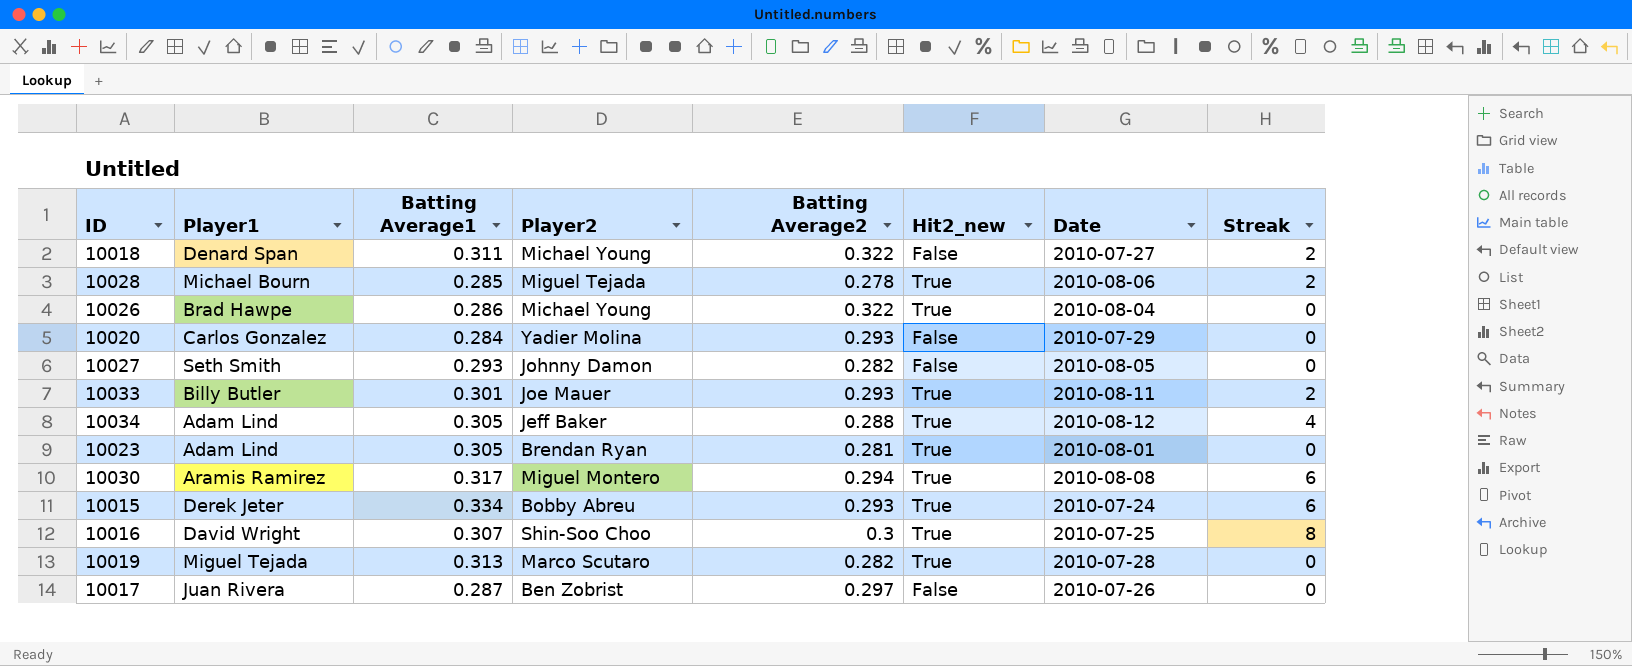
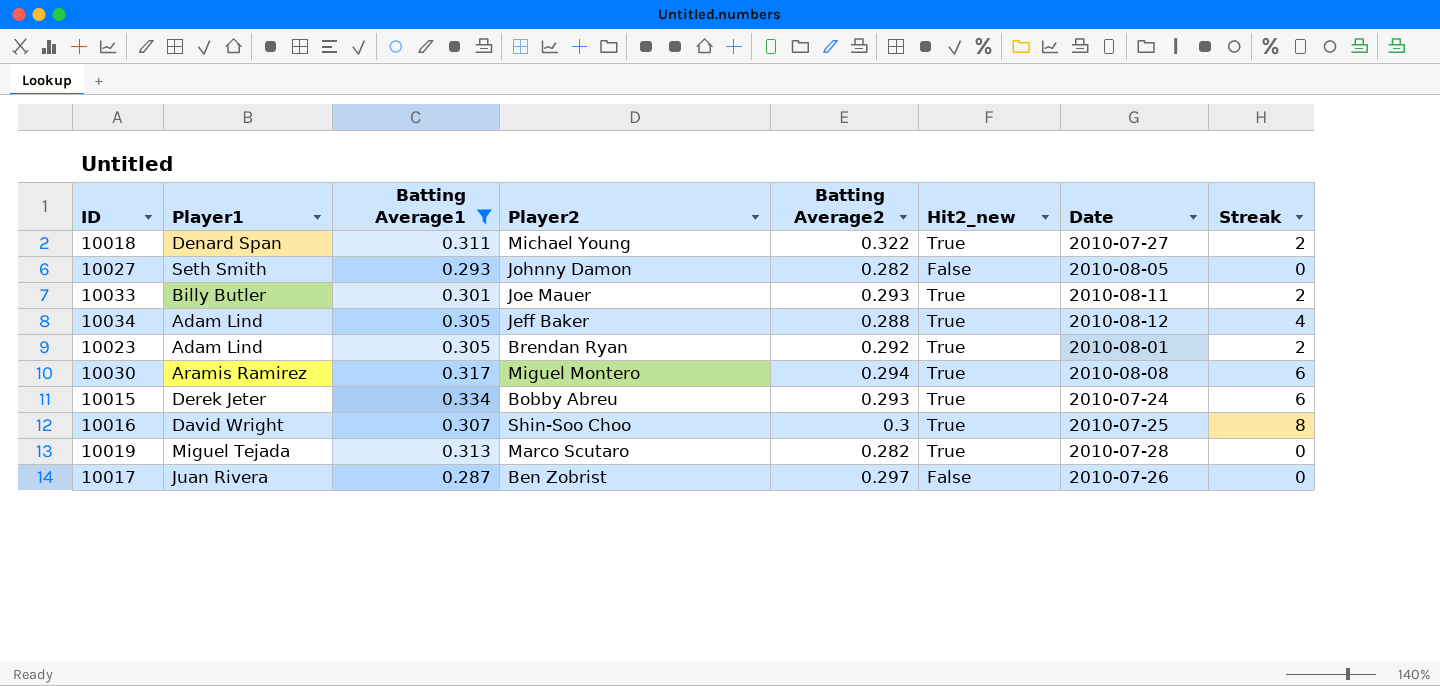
filter: none -> Batting Average1 >= 0.287
10018 | Hit2_new: False -> True
10023 | Batting Average2: 0.281 -> 0.292
10023 | Streak: 0 -> 2

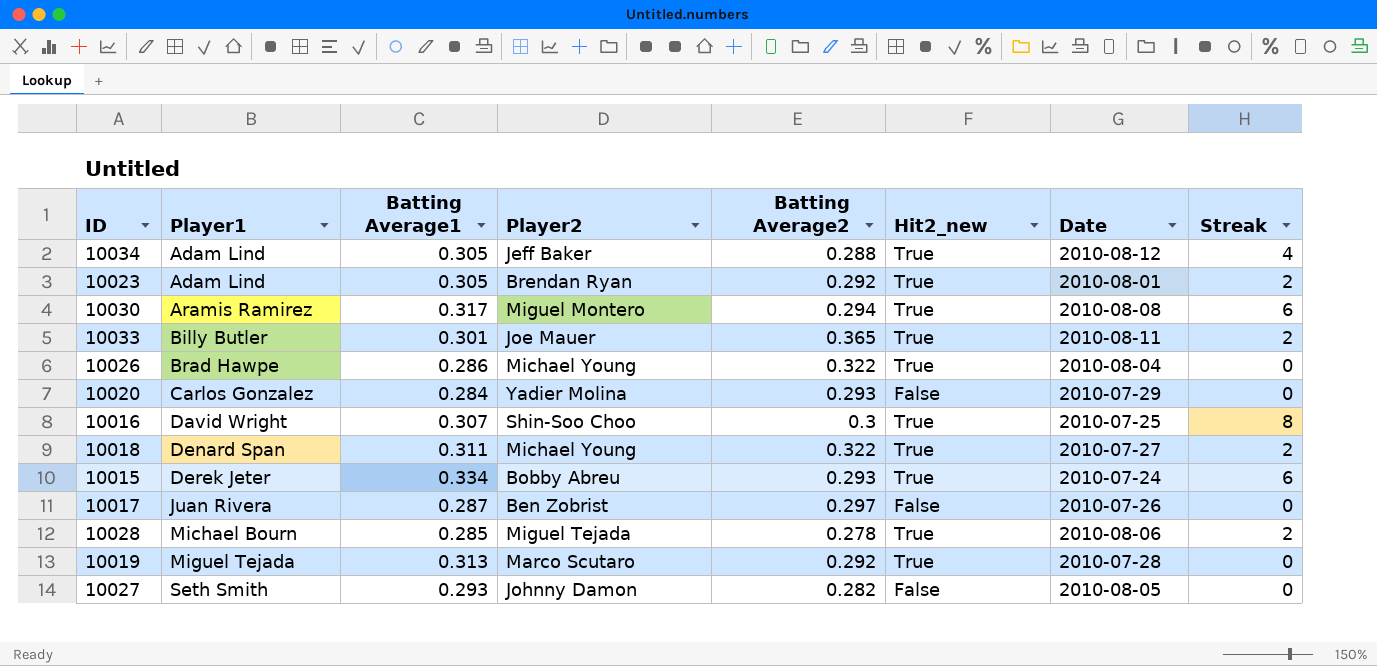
filter: Batting Average1 >= 0.287 -> none
row order: none -> Player1 ascending
10033 | Batting Average2: 0.293 -> 0.365
10019 | Batting Average2: 0.282 -> 0.292

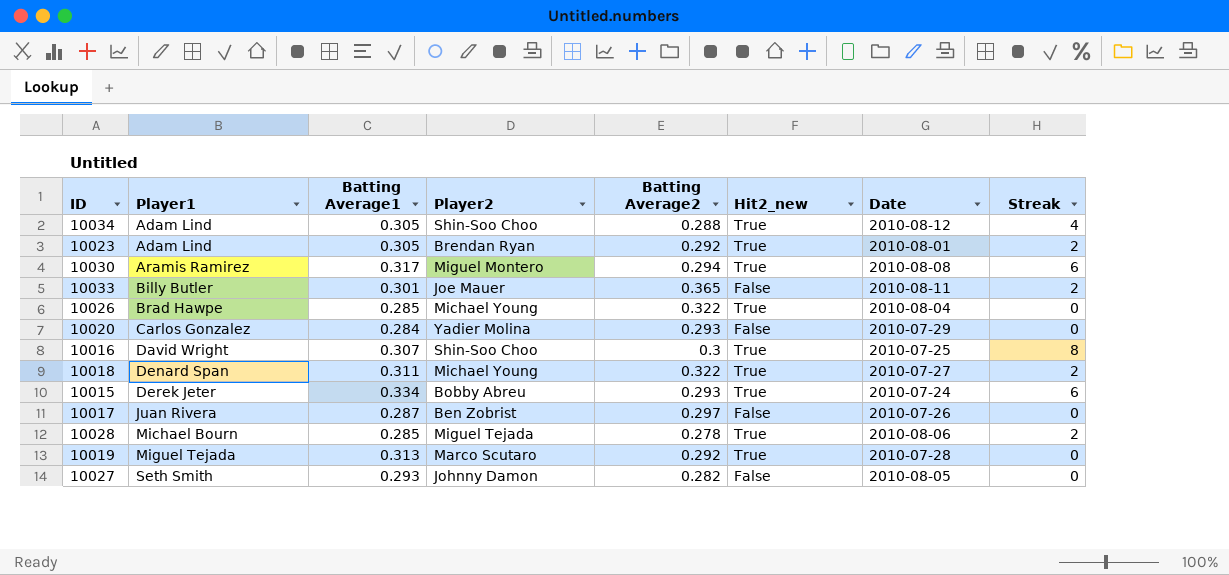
10034 | Player2: Jeff Baker -> Shin-Soo Choo
10033 | Hit2_new: True -> False
10026 | Batting Average1: 0.286 -> 0.285

